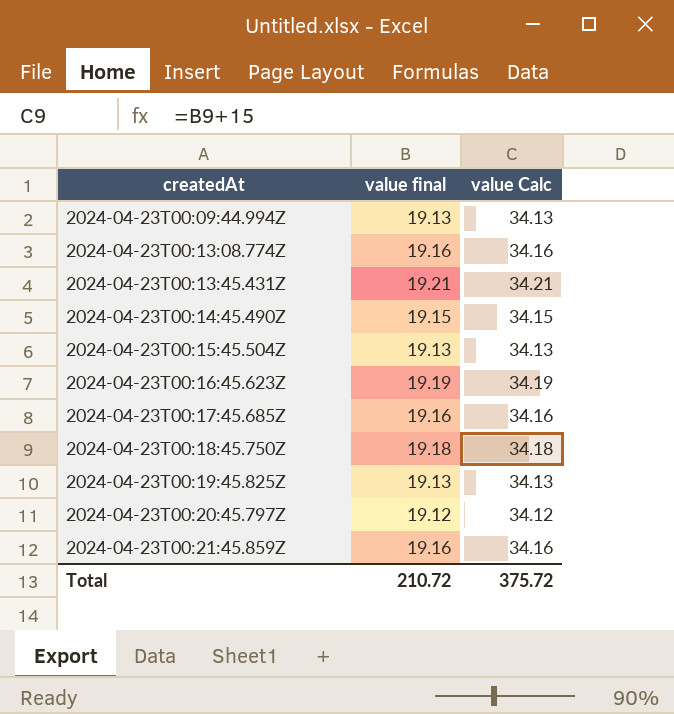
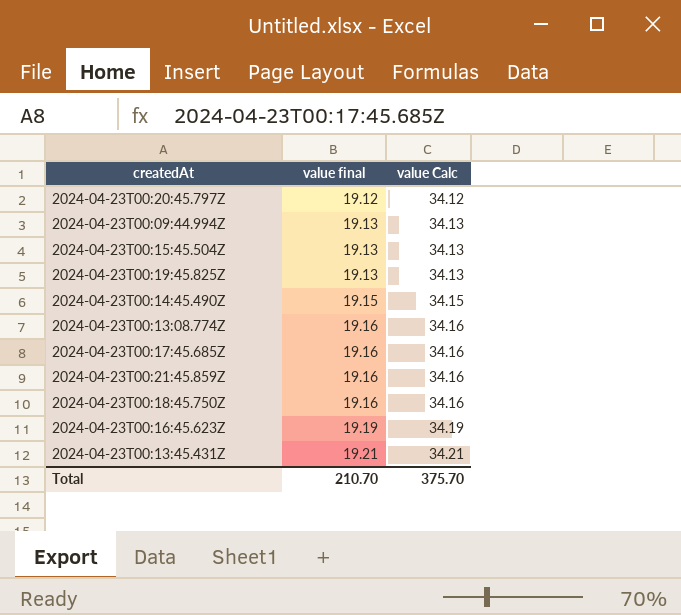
row order: createdAt ascending -> value final ascending
2024-04-23T00:18:45.750Z | value final: 19.18 -> 19.16
2024-04-23T00:18:45.750Z | value Calc: 34.18 -> 34.16
Total | value final: 210.72 -> 210.70
Total | value Calc: 375.72 -> 375.70

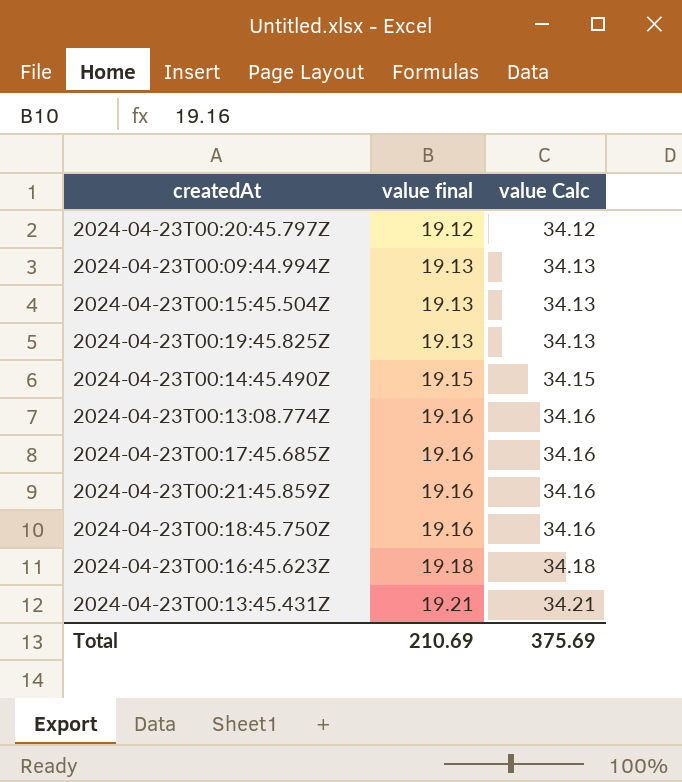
2024-04-23T00:16:45.623Z | value final: 19.19 -> 19.18
2024-04-23T00:16:45.623Z | value Calc: 34.19 -> 34.18
Total | value final: 210.70 -> 210.69
Total | value Calc: 375.70 -> 375.69

